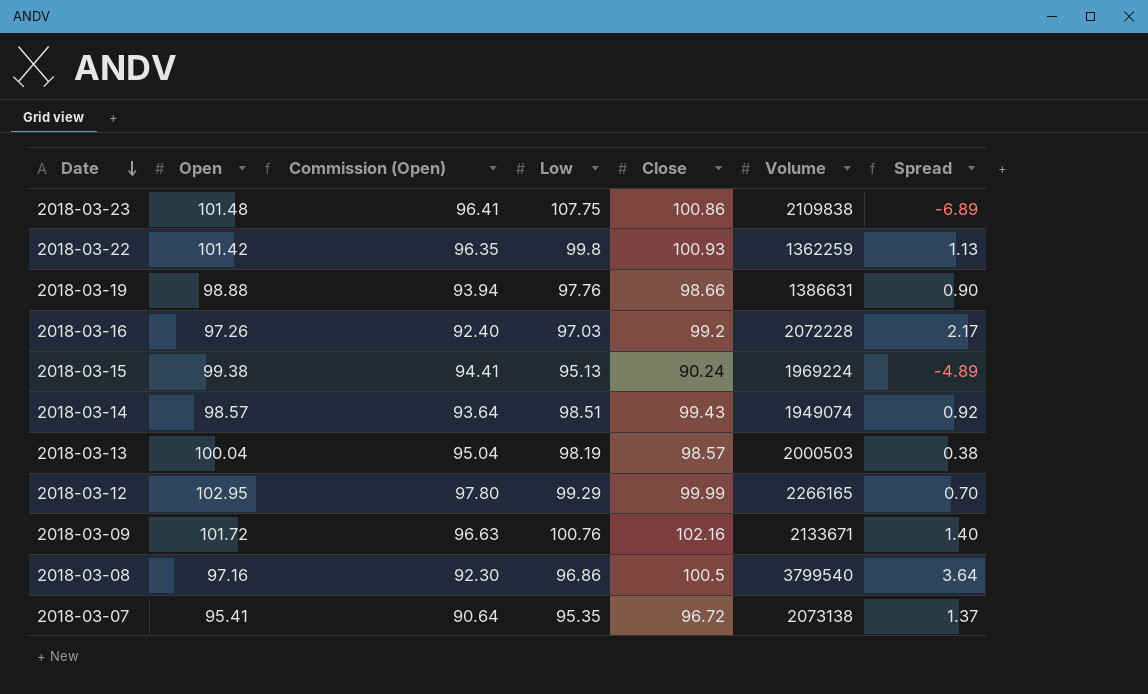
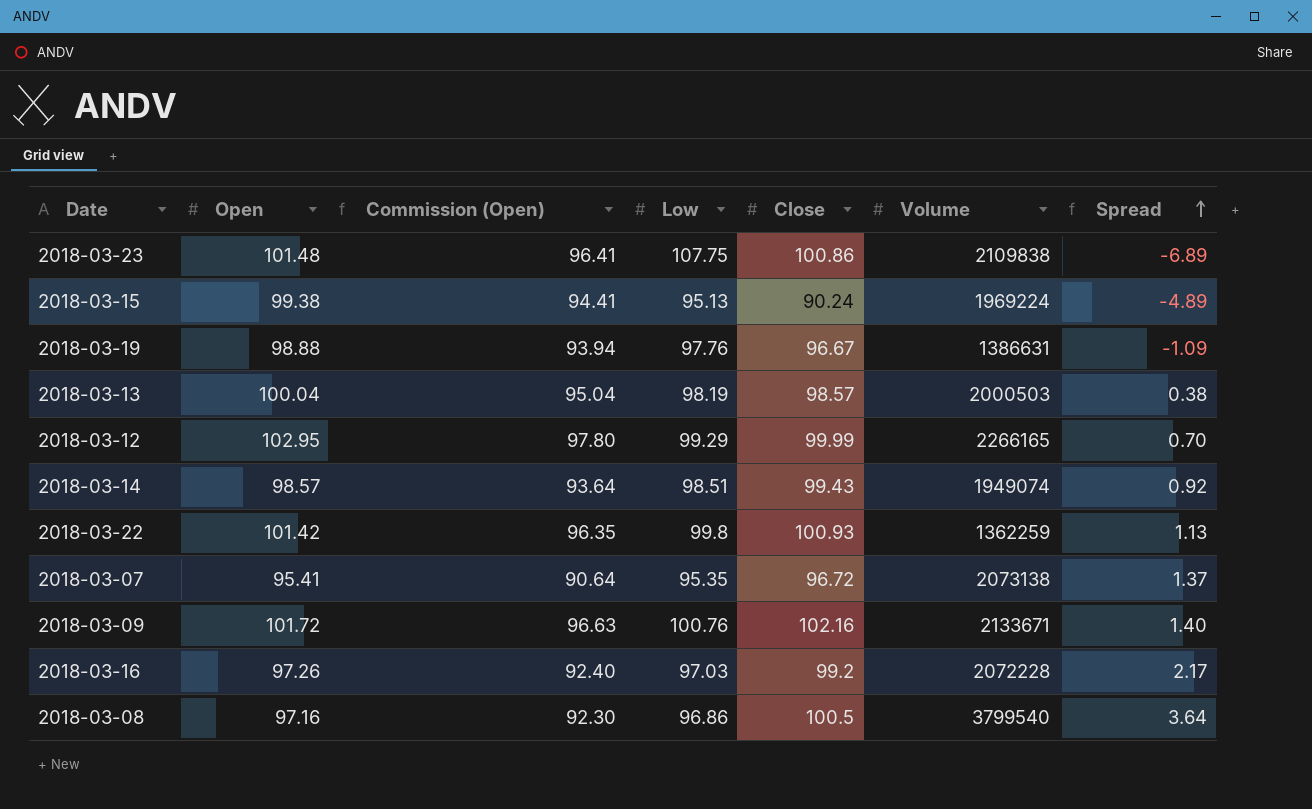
row order: Date descending -> Spread ascending
2018-03-19 | Close: 98.66 -> 96.67
2018-03-19 | Spread: 0.90 -> -1.09

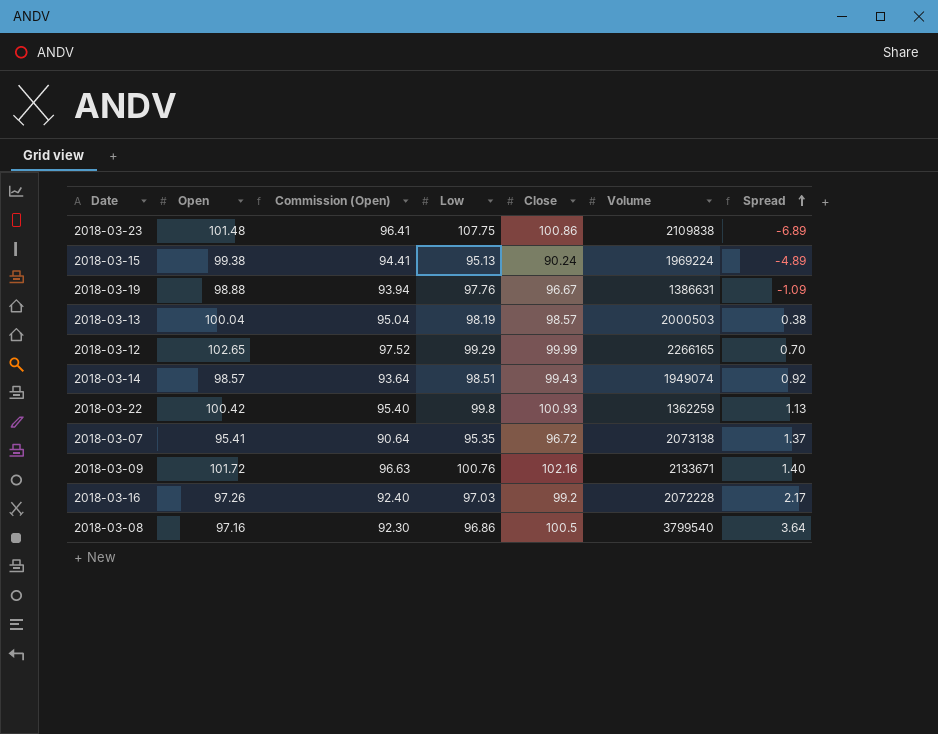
2018-03-12 | Open: 102.95 -> 102.65
2018-03-12 | Commission (Open): 97.80 -> 97.52
2018-03-22 | Open: 101.42 -> 100.42
2018-03-22 | Commission (Open): 96.35 -> 95.40

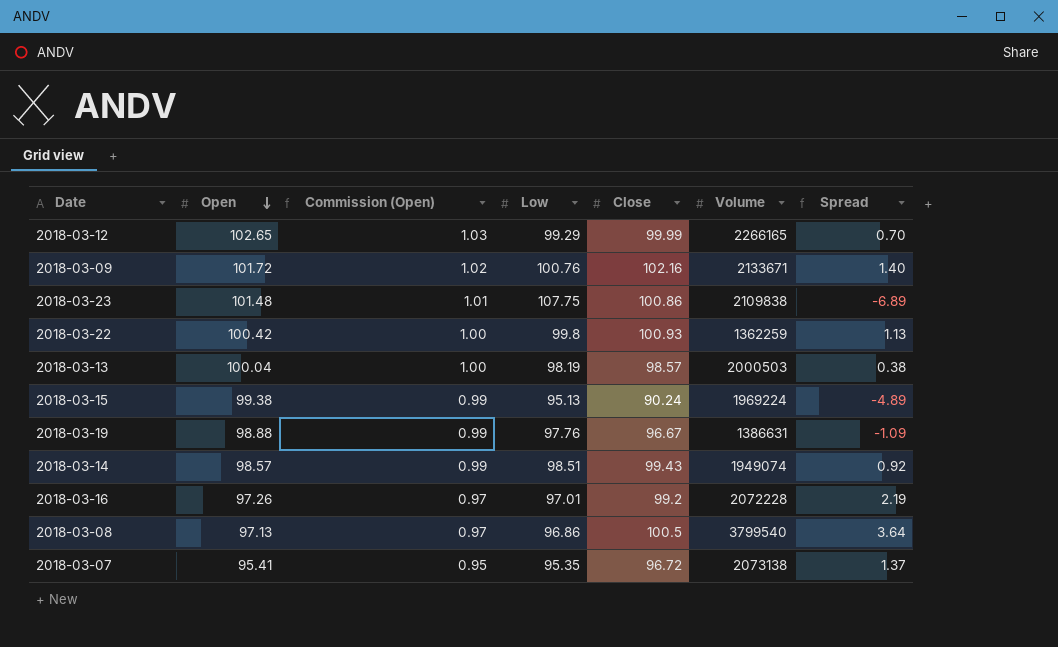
row order: Spread ascending -> Open descending
column Commission (Open) | formula: [Open] * 0.95 -> [Open] * 0.01
2018-03-16 | Low: 97.03 -> 97.01
2018-03-16 | Spread: 2.17 -> 2.19
2018-03-08 | Open: 97.16 -> 97.13

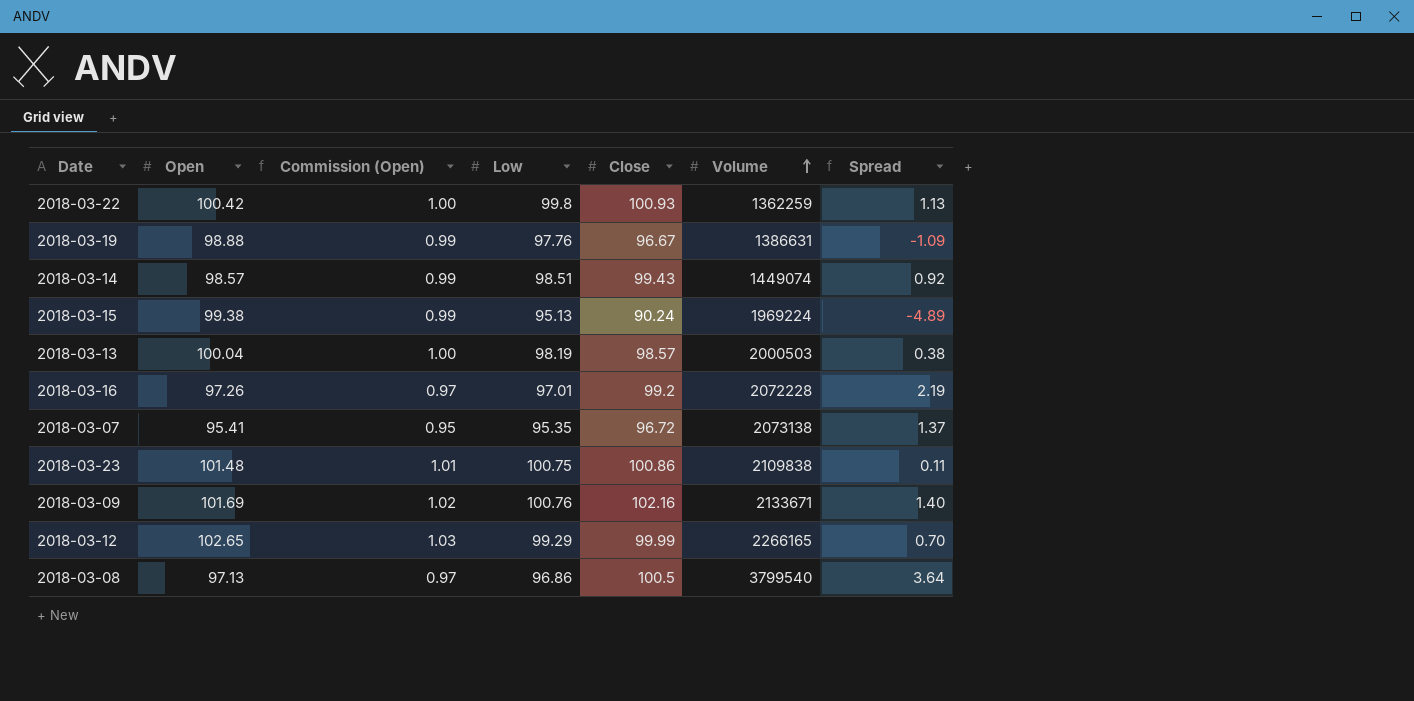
row order: Open descending -> Volume ascending
2018-03-14 | Volume: 1949074 -> 1449074
2018-03-23 | Low: 107.75 -> 100.75
2018-03-23 | Spread: -6.89 -> 0.11
2018-03-09 | Open: 101.72 -> 101.69

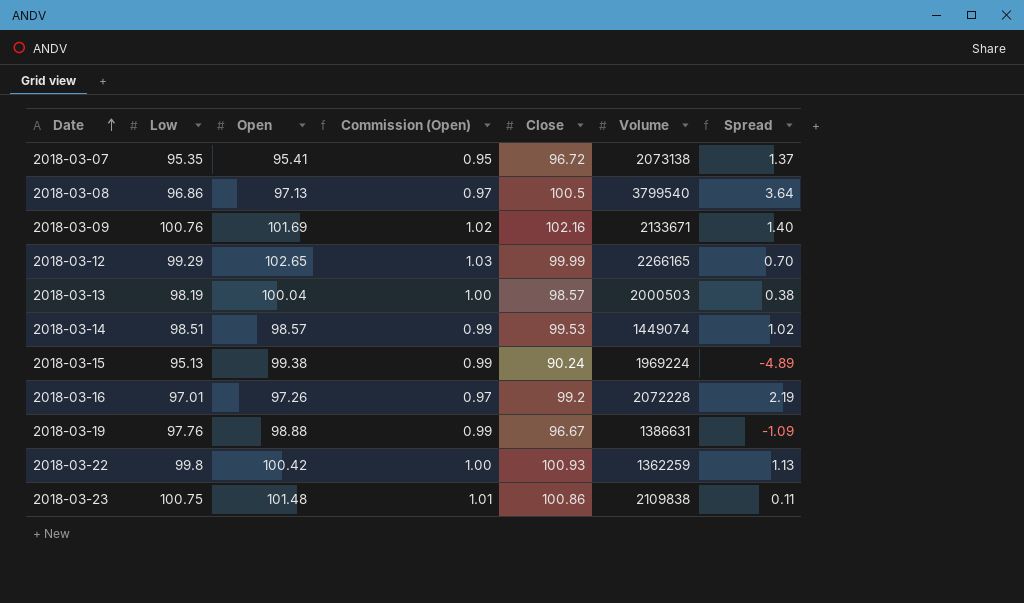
row order: Volume ascending -> Date ascending
column Low | position: 4 -> 2
2018-03-14 | Close: 99.43 -> 99.53
2018-03-14 | Spread: 0.92 -> 1.02

